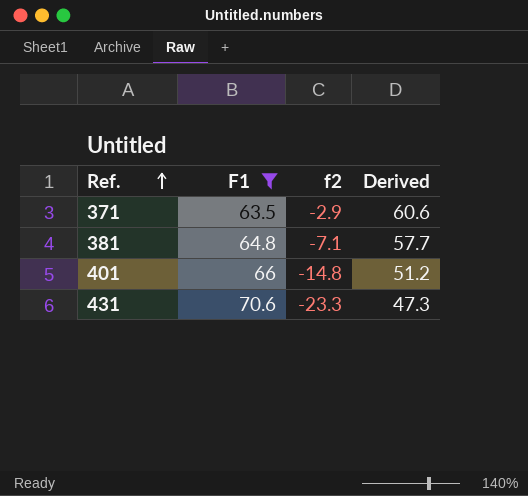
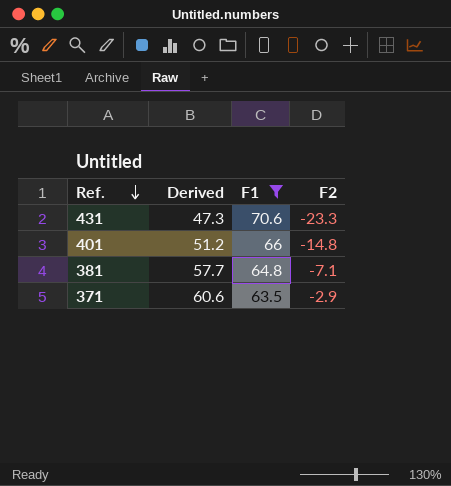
row order: Ref. ascending -> Ref. descending
column Derived | position: 4 -> 2
column name: f2 -> F2

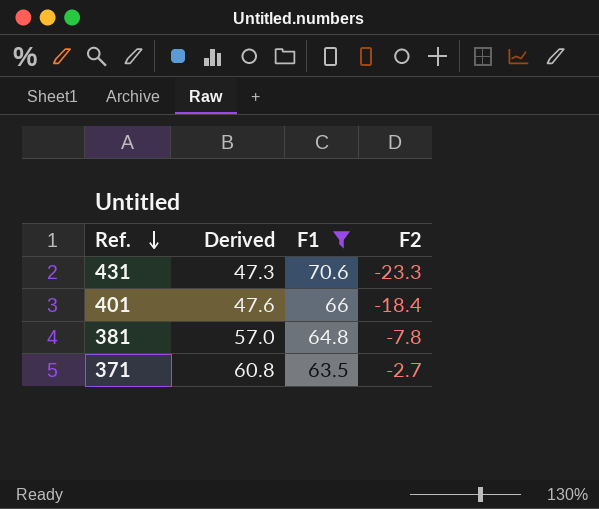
401 | Derived: 51.2 -> 47.6
401 | F2: -14.8 -> -18.4
381 | Derived: 57.7 -> 57.0
381 | F2: -7.1 -> -7.8
371 | Derived: 60.6 -> 60.8
371 | F2: -2.9 -> -2.7

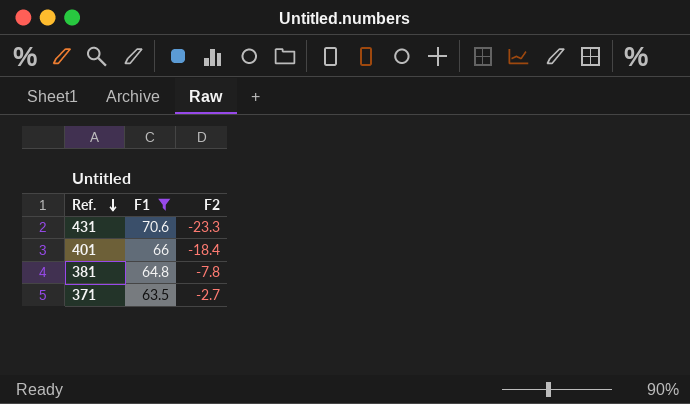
column Derived | formula: [F1] + [F2] -> none

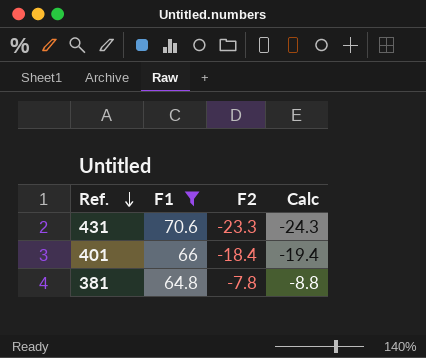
column Calc | formula: none -> [F2] - 1
row 371: 63.5 | -2.7 -> none

